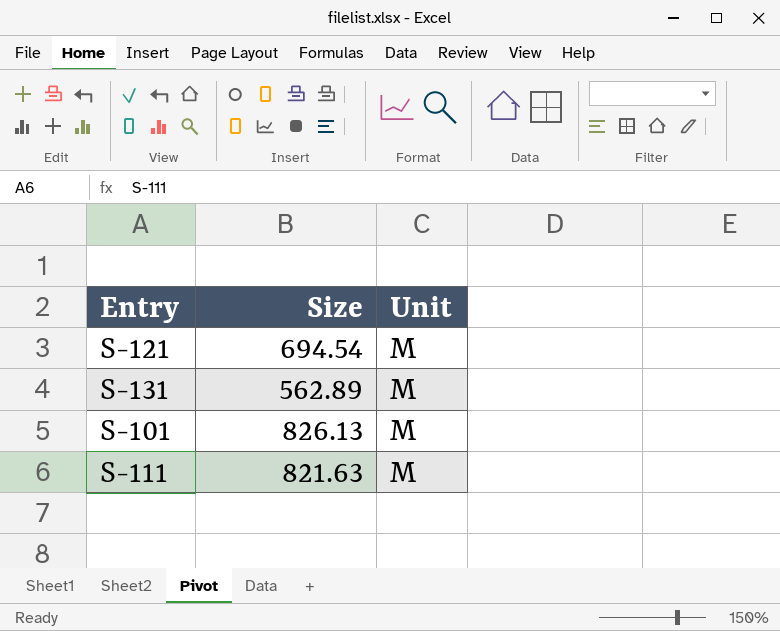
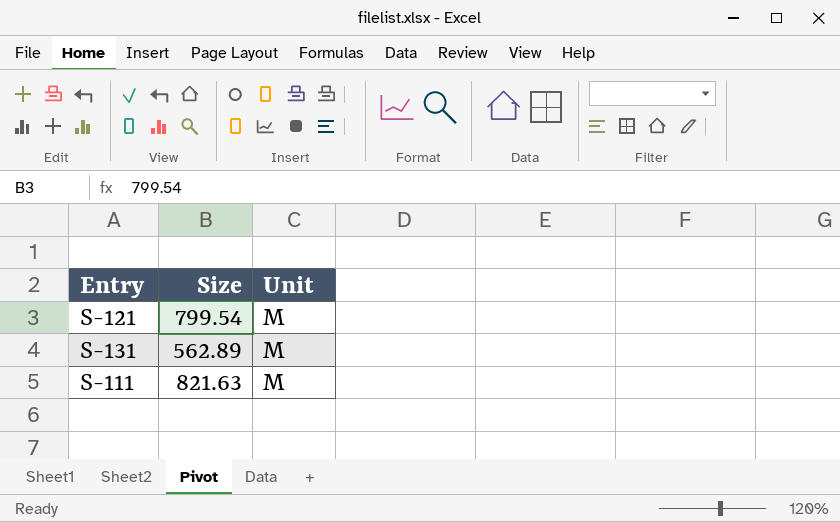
row S-101: 826.13 | M -> none
S-121 | Size: 694.54 -> 799.54

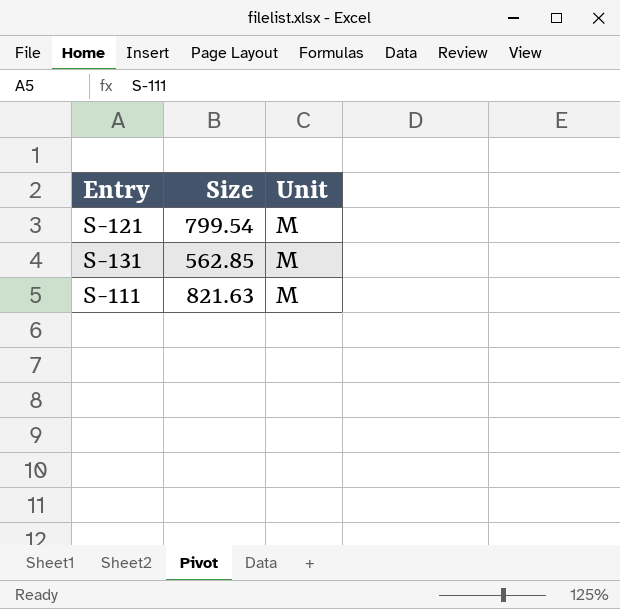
S-131 | Size: 562.89 -> 562.85

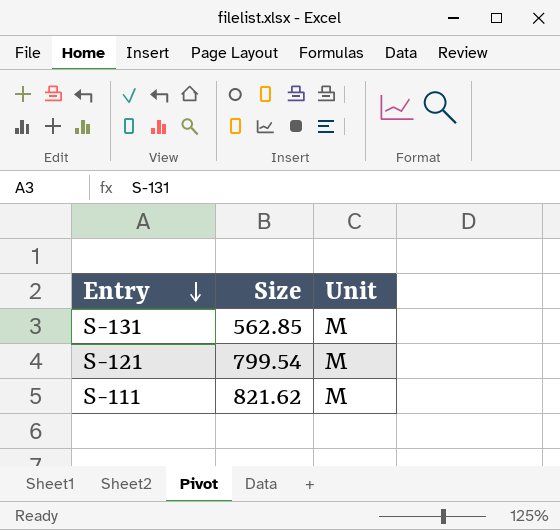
row order: none -> Entry descending
S-111 | Size: 821.63 -> 821.62

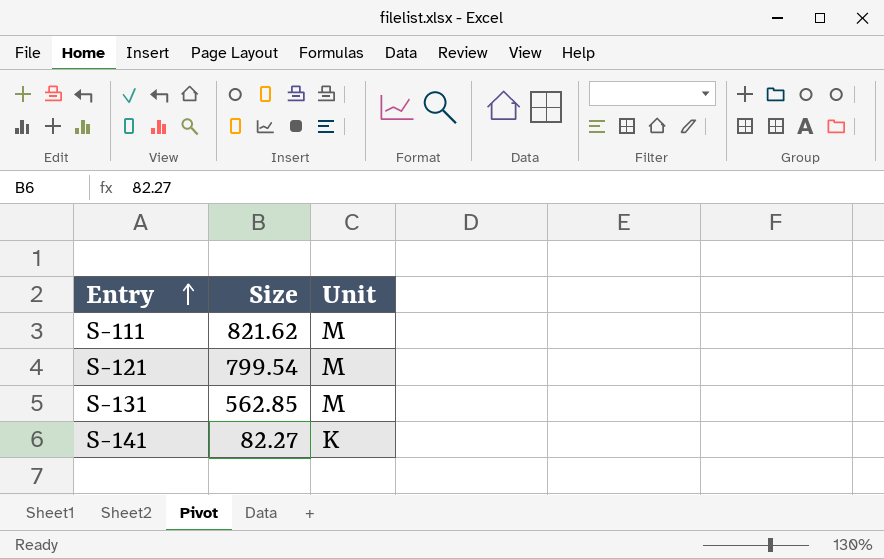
row order: Entry descending -> Entry ascending
row S-141: none -> 82.27 | K

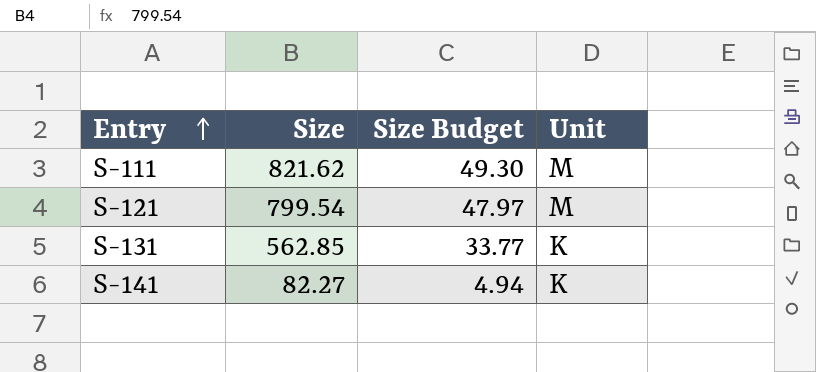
column Size Budget | formula: none -> [Size] * 0.06
S-131 | Unit: M -> K

